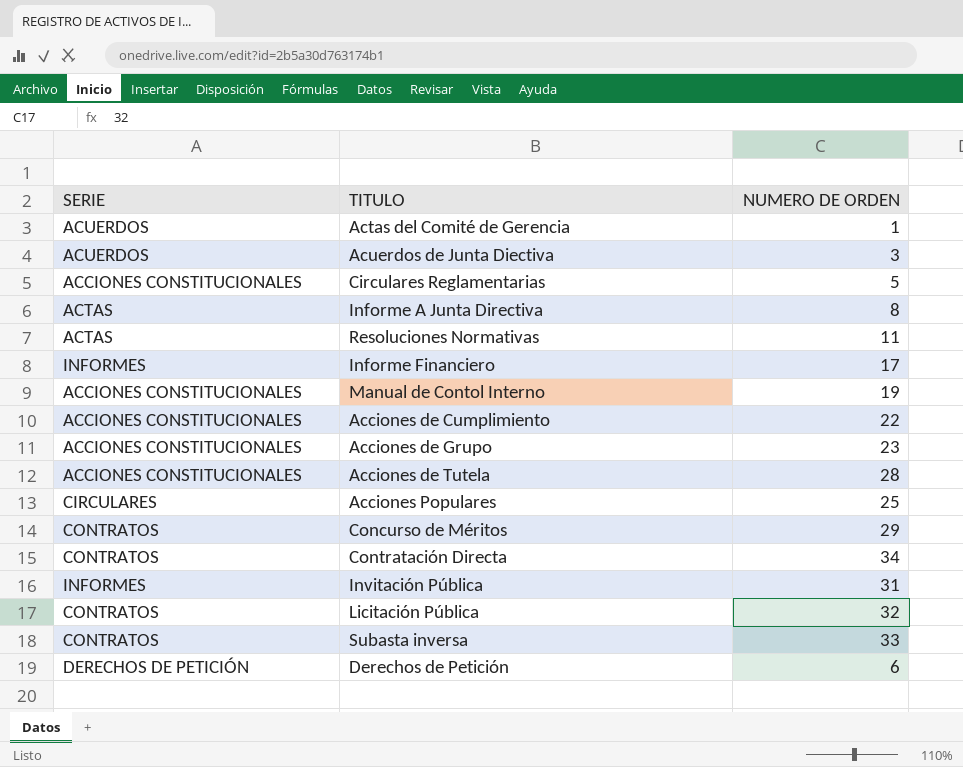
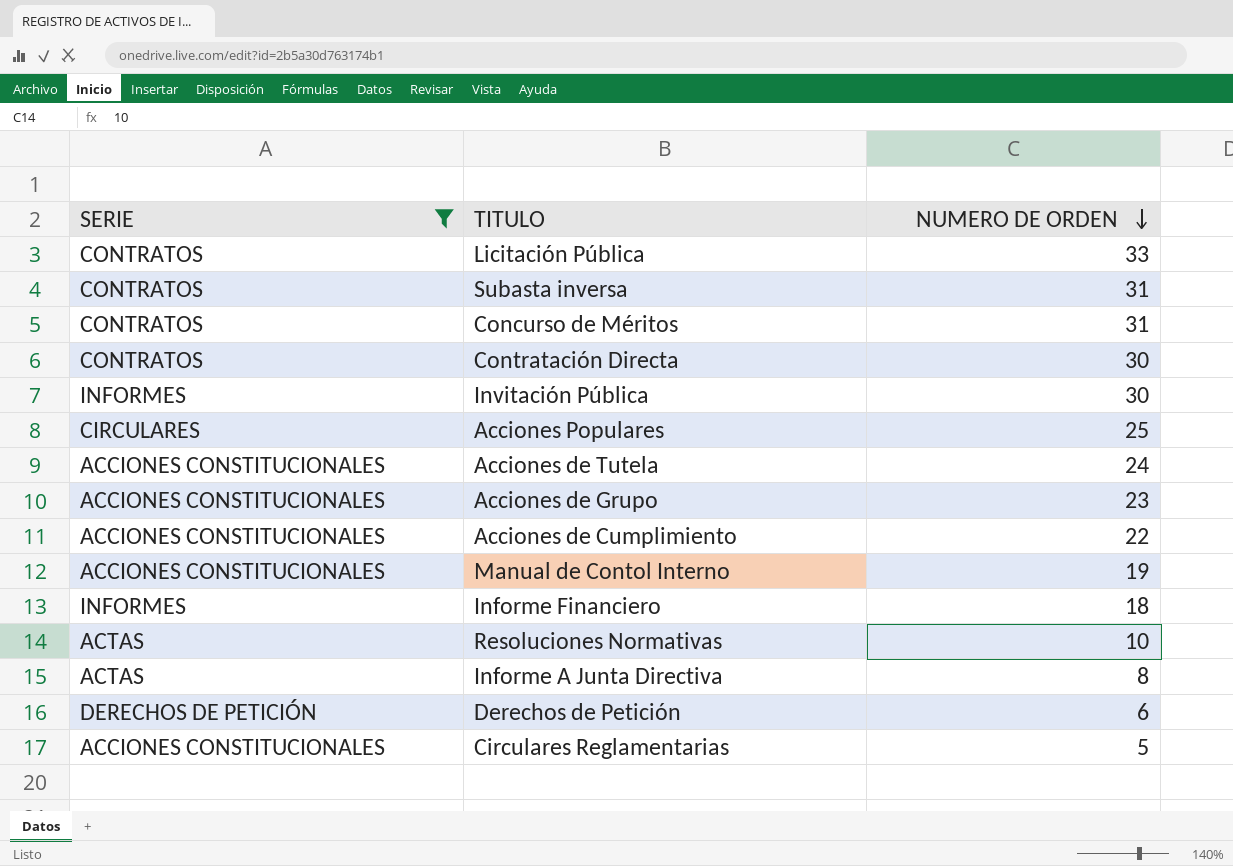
filter: none -> SERIE != ACUERDOS
row order: none -> NUMERO DE ORDEN descending
Licitación Pública | NUMERO DE ORDEN: 32 -> 33
Subasta inversa | NUMERO DE ORDEN: 33 -> 31
Concurso de Méritos | NUMERO DE ORDEN: 29 -> 31
Contratación Directa | NUMERO DE ORDEN: 34 -> 30
Invitación Pública | NUMERO DE ORDEN: 31 -> 30
Acciones de Tutela | NUMERO DE ORDEN: 28 -> 24
Informe Financiero | NUMERO DE ORDEN: 17 -> 18
Resoluciones Normativas | NUMERO DE ORDEN: 11 -> 10

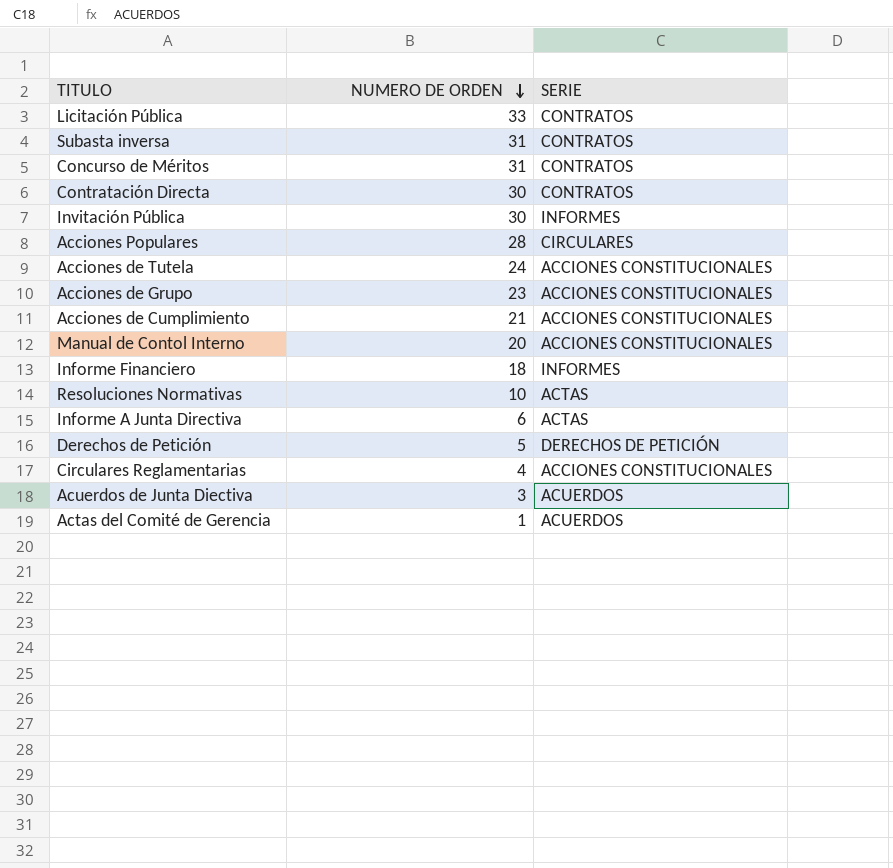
filter: SERIE != ACUERDOS -> none
column SERIE | position: 1 -> 3
Acciones Populares | NUMERO DE ORDEN: 25 -> 28
Acciones de Cumplimiento | NUMERO DE ORDEN: 22 -> 21
Manual de Contol Interno | NUMERO DE ORDEN: 19 -> 20
Informe A Junta Directiva | NUMERO DE ORDEN: 8 -> 6
Derechos de Petición | NUMERO DE ORDEN: 6 -> 5
Circulares Reglamentarias | NUMERO DE ORDEN: 5 -> 4

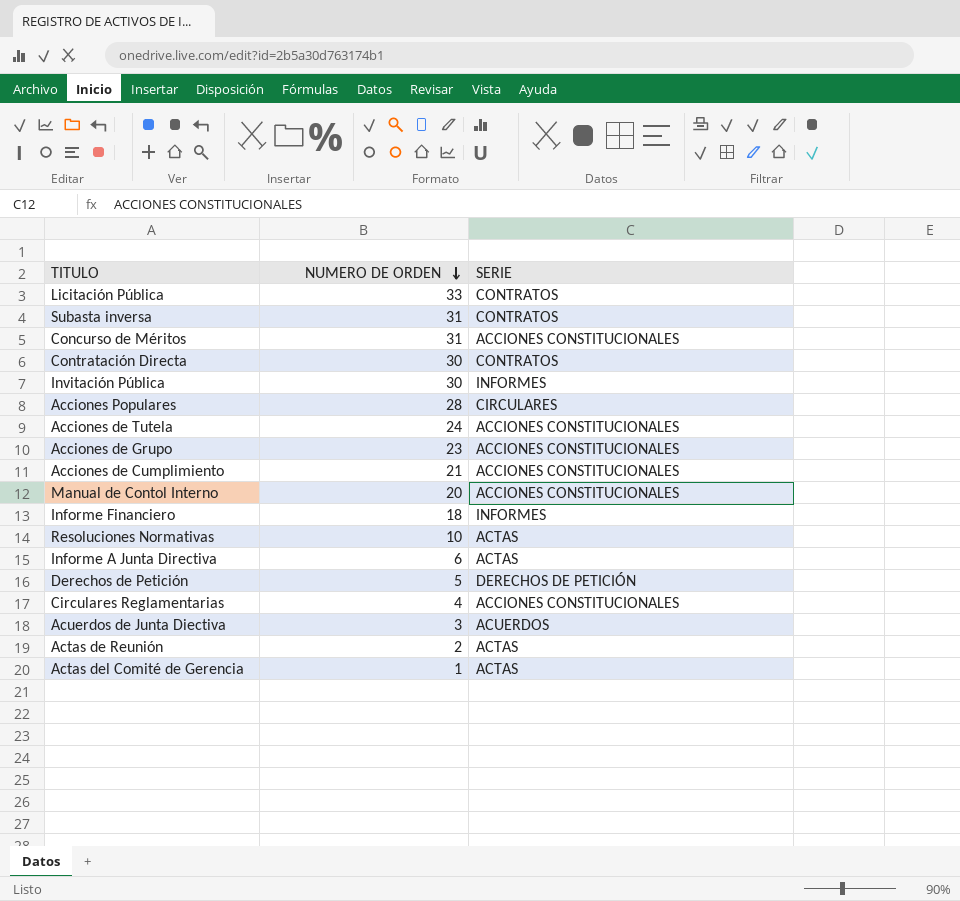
Concurso de Méritos | SERIE: CONTRATOS -> ACCIONES CONSTITUCIONALES
row Actas de Reunión: none -> 2 | ACTAS
Actas del Comité de Gerencia | SERIE: ACUERDOS -> ACTAS

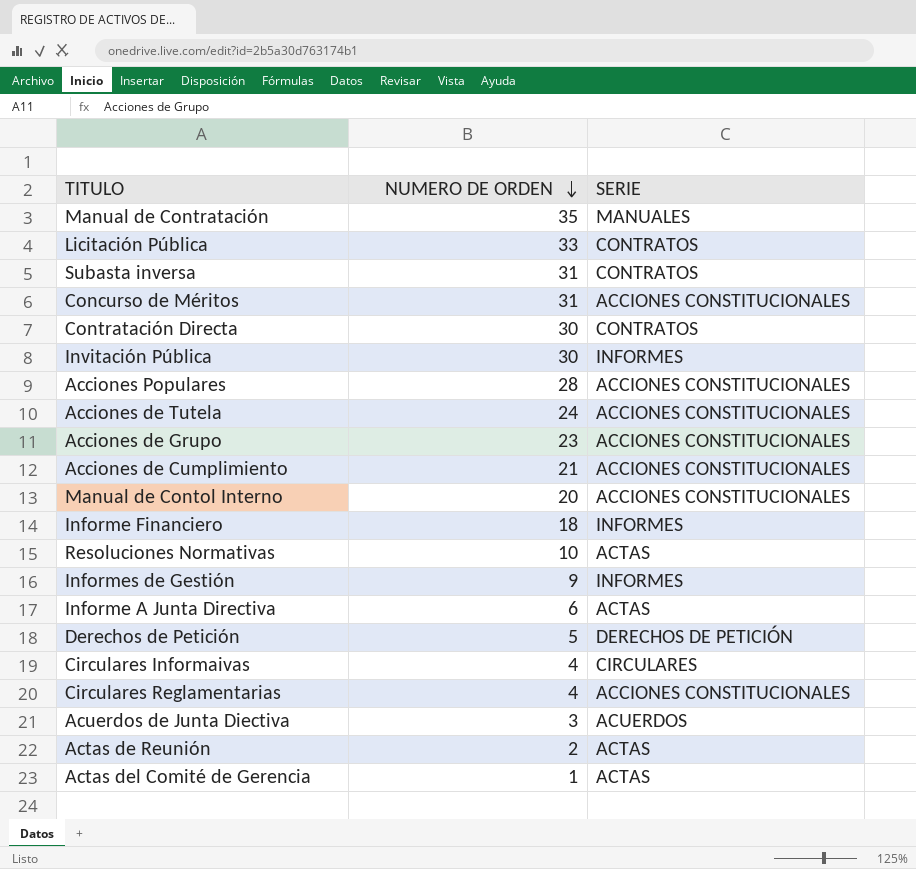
row Manual de Contratación: none -> 35 | MANUALES
Acciones Populares | SERIE: CIRCULARES -> ACCIONES CONSTITUCIONALES
row Informes de Gestión: none -> 9 | INFORMES
row Circulares Informaivas: none -> 4 | CIRCULARES

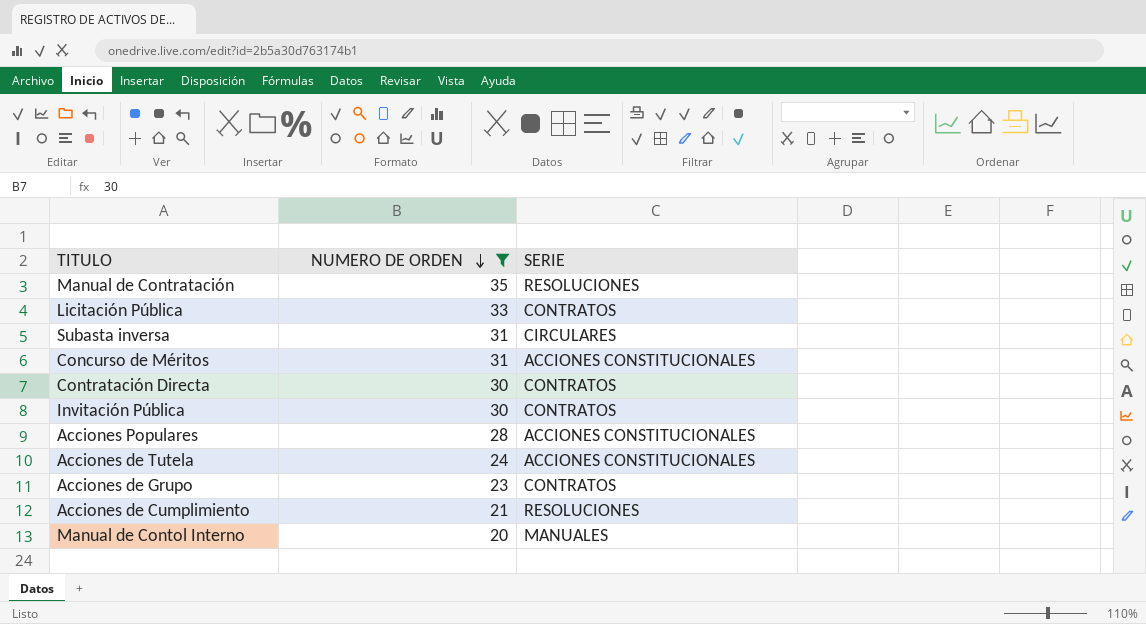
filter: none -> NUMERO DE ORDEN >= 20
Manual de Contratación | SERIE: MANUALES -> RESOLUCIONES
Subasta inversa | SERIE: CONTRATOS -> CIRCULARES
Invitación Pública | SERIE: INFORMES -> CONTRATOS
Acciones de Grupo | SERIE: ACCIONES CONSTITUCIONALES -> CONTRATOS
Acciones de Cumplimiento | SERIE: ACCIONES CONSTITUCIONALES -> RESOLUCIONES
Manual de Contol Interno | SERIE: ACCIONES CONSTITUCIONALES -> MANUALES

